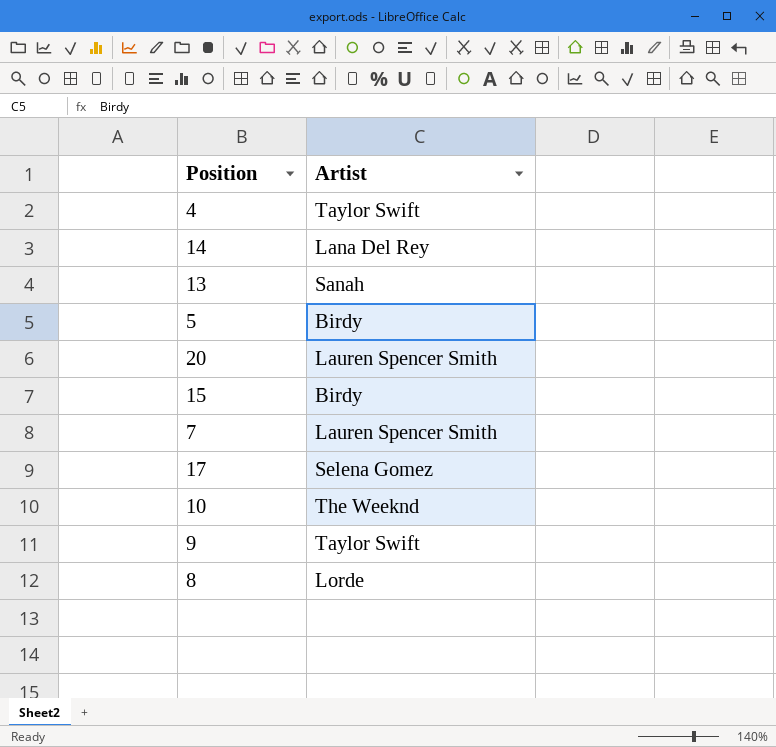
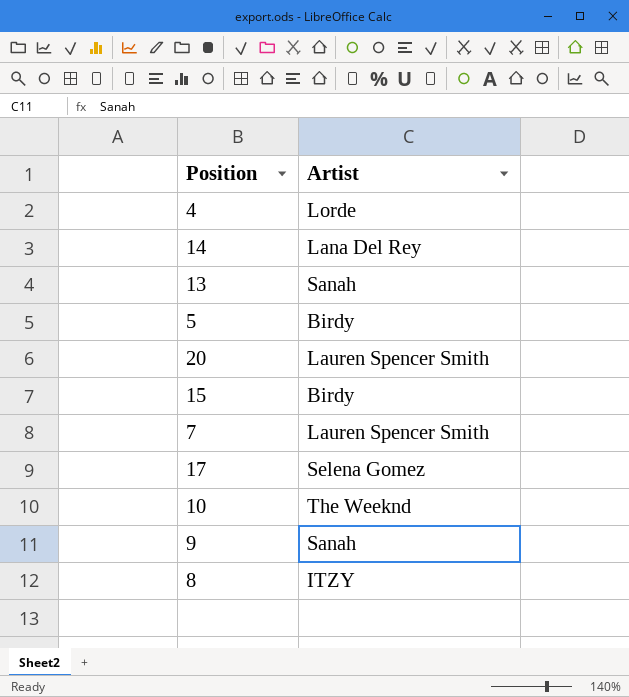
4 | Artist: Taylor Swift -> Lorde
9 | Artist: Taylor Swift -> Sanah
8 | Artist: Lorde -> ITZY

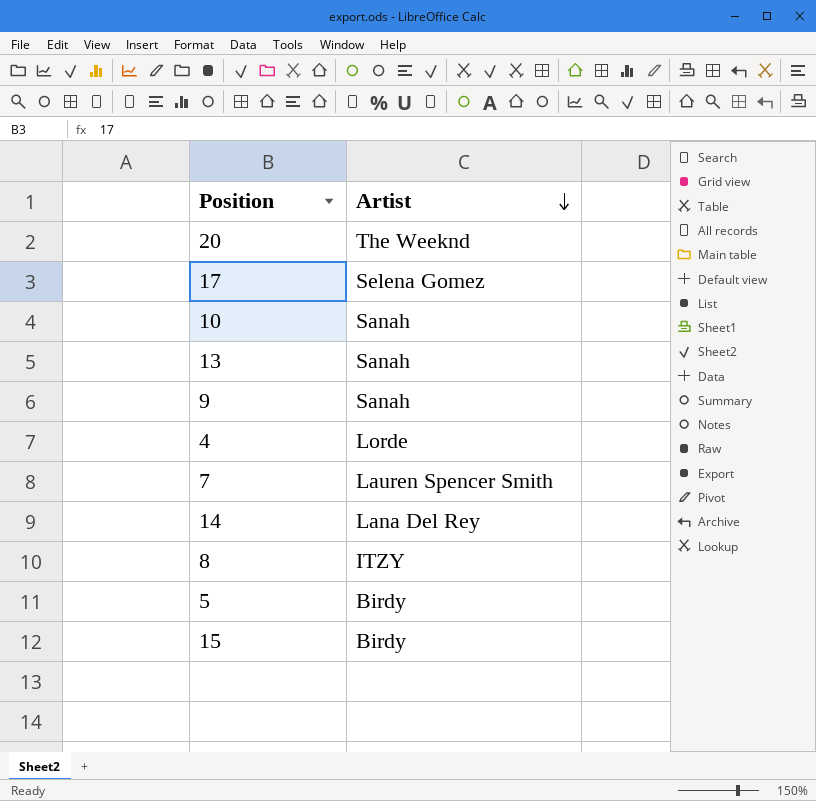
row order: none -> Artist descending
20 | Artist: Lauren Spencer Smith -> The Weeknd
10 | Artist: The Weeknd -> Sanah

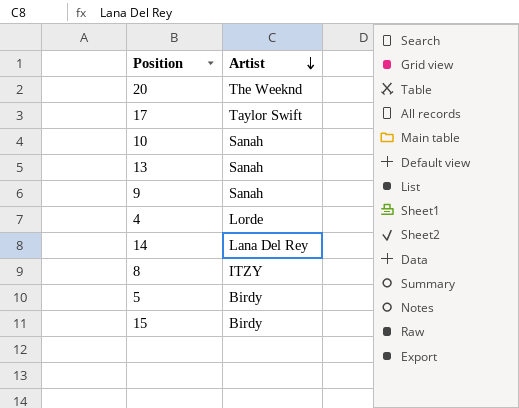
row 7: Lauren Spencer Smith -> none
17 | Artist: Selena Gomez -> Taylor Swift

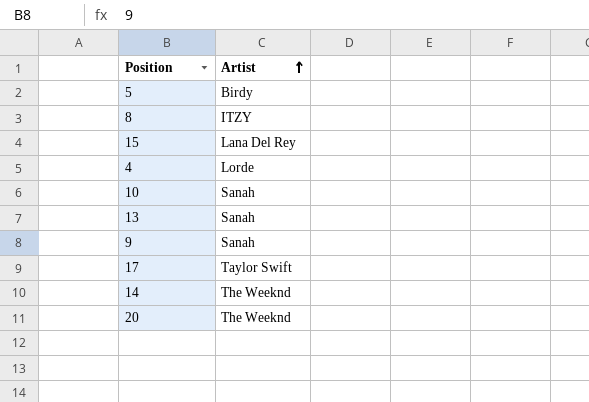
row order: Artist descending -> Artist ascending
15 | Artist: Birdy -> Lana Del Rey
14 | Artist: Lana Del Rey -> The Weeknd

